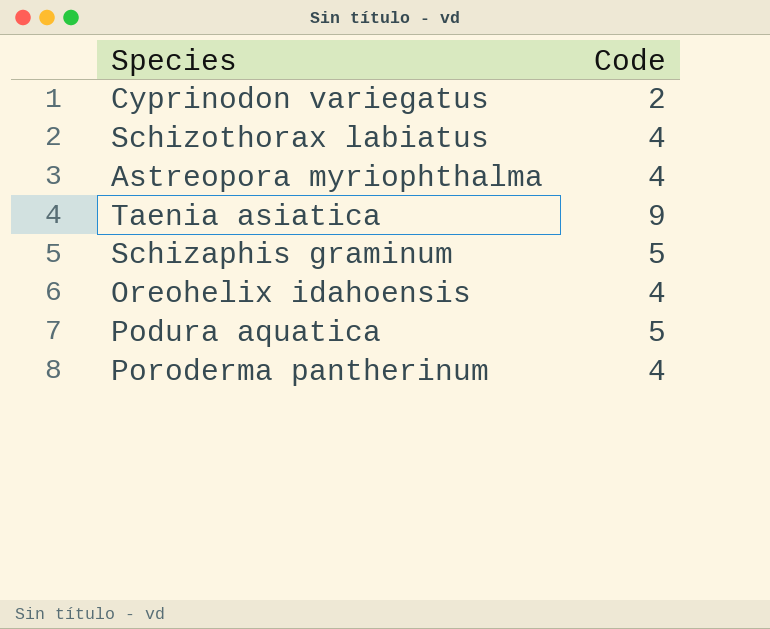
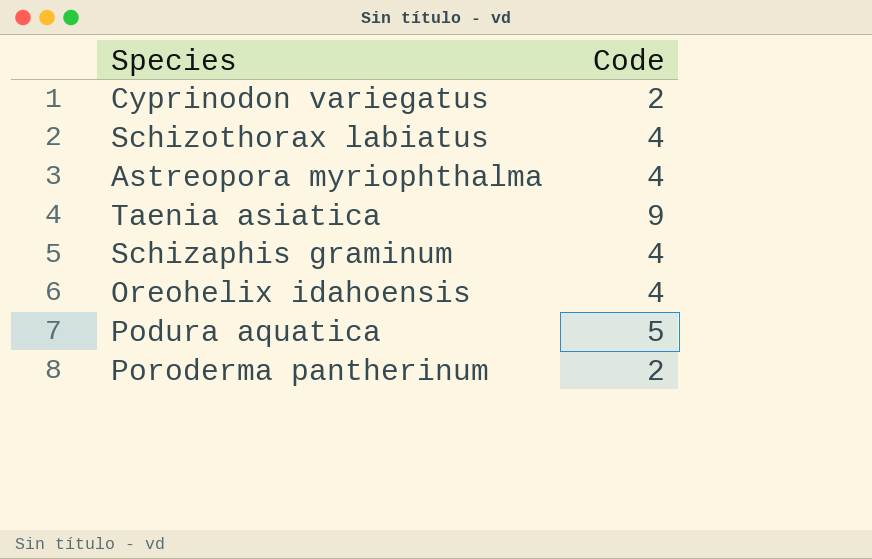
Schizaphis graminum | Code: 5 -> 4
Poroderma pantherinum | Code: 4 -> 2

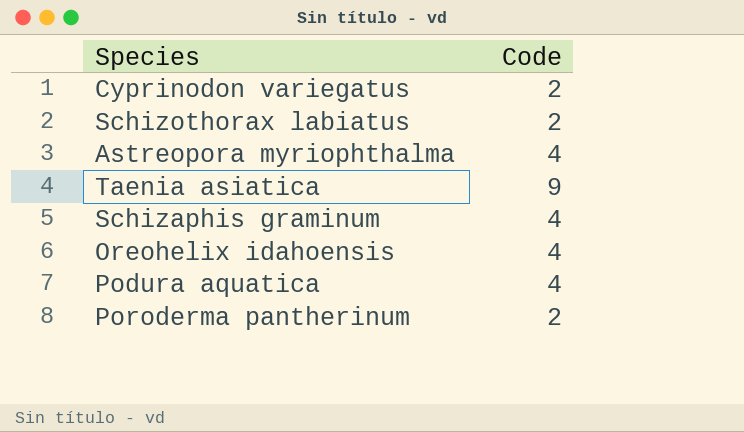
Schizothorax labiatus | Code: 4 -> 2
Podura aquatica | Code: 5 -> 4

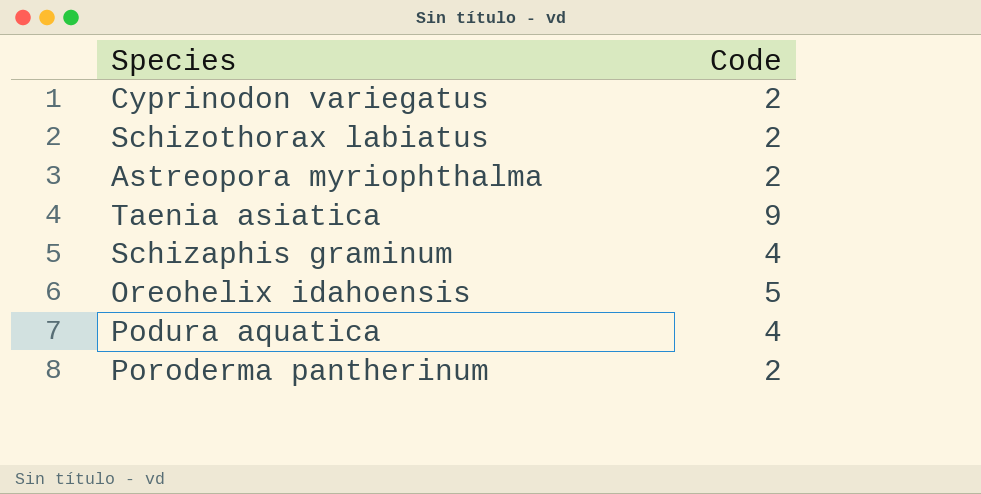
Astreopora myriophthalma | Code: 4 -> 2
Oreohelix idahoensis | Code: 4 -> 5

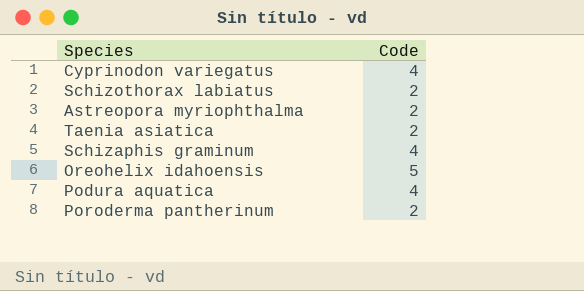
Cyprinodon variegatus | Code: 2 -> 4
Taenia asiatica | Code: 9 -> 2

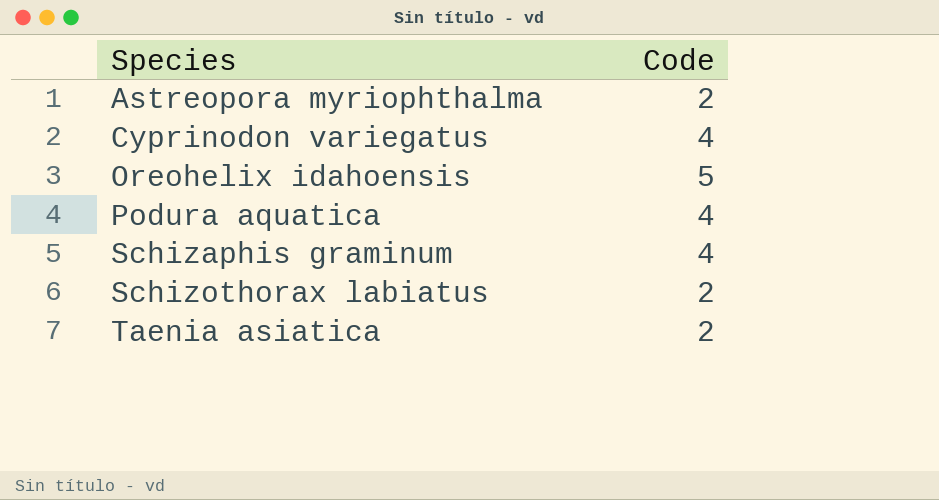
row order: none -> Species ascending
row Poroderma pantherinum: 2 -> none

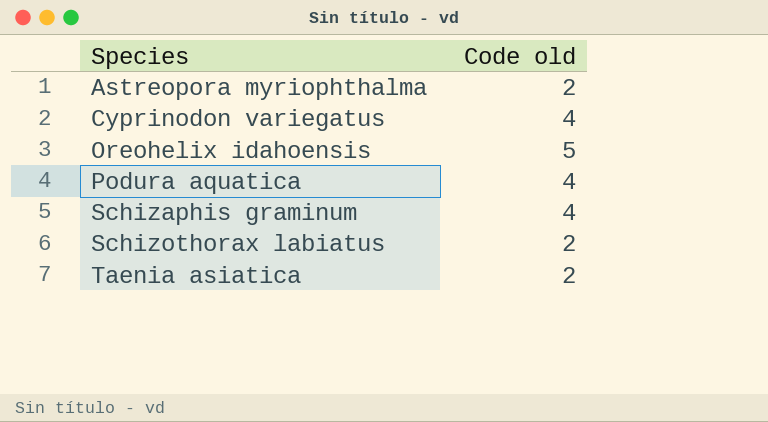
column name: Code -> Code old

